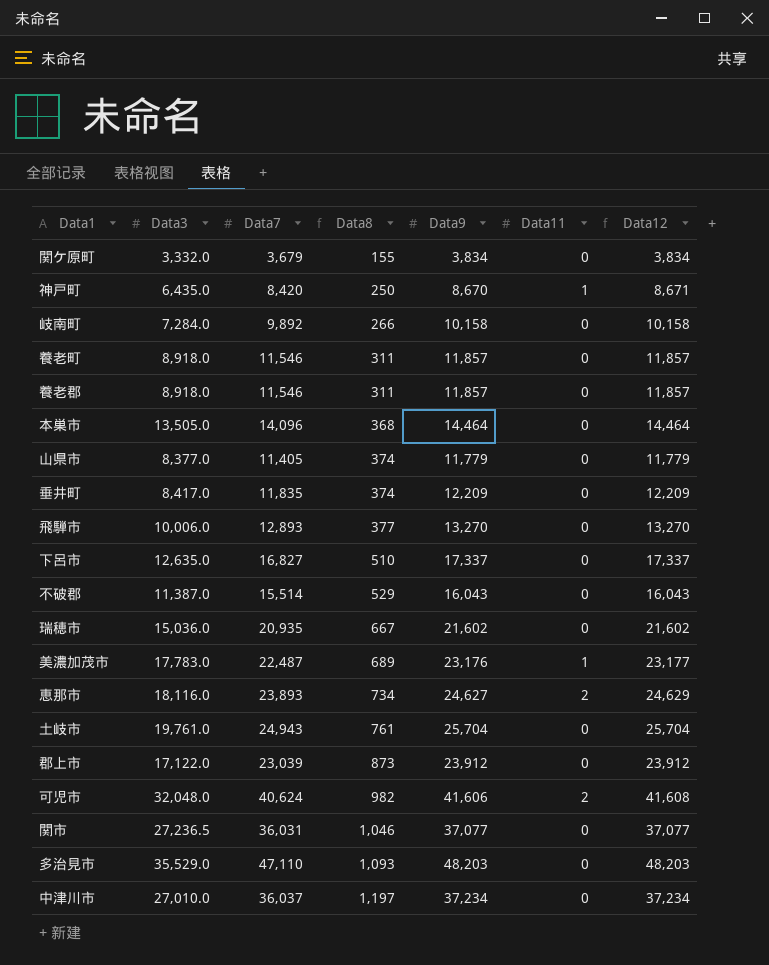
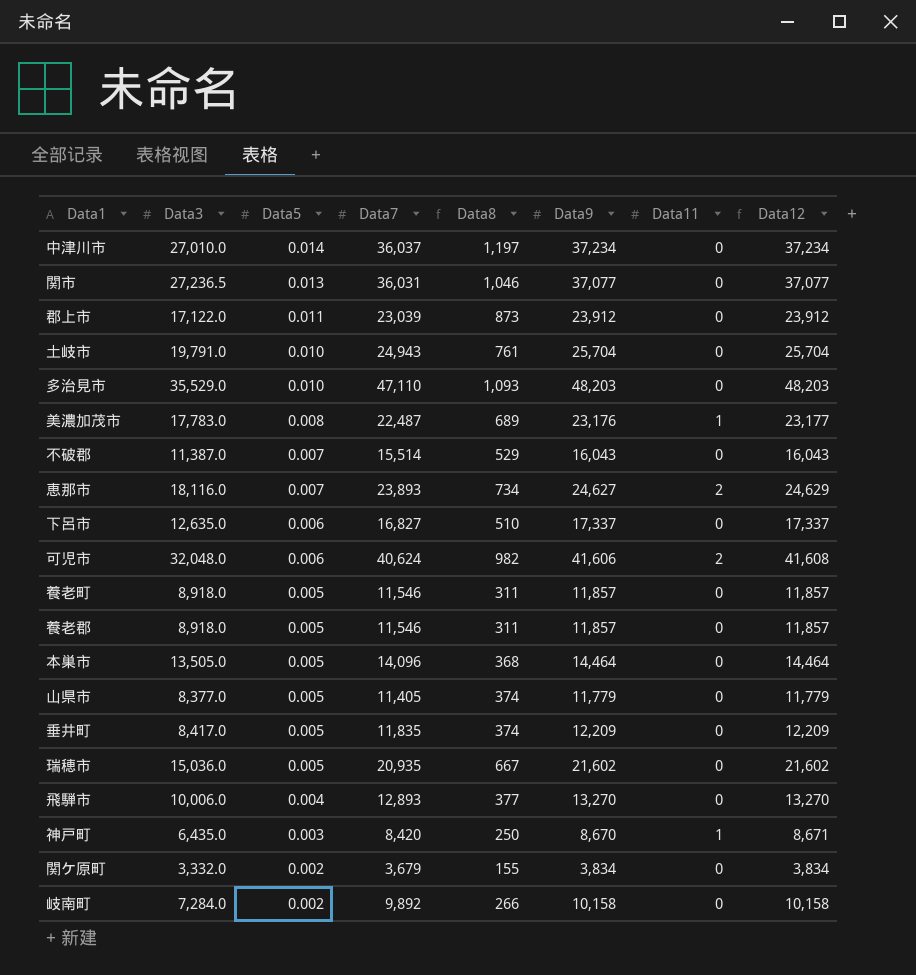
row order: Data8 ascending -> Data5 descending
column Data5 | position: none -> 3
土岐市 | Data3: 19,761.0 -> 19,791.0

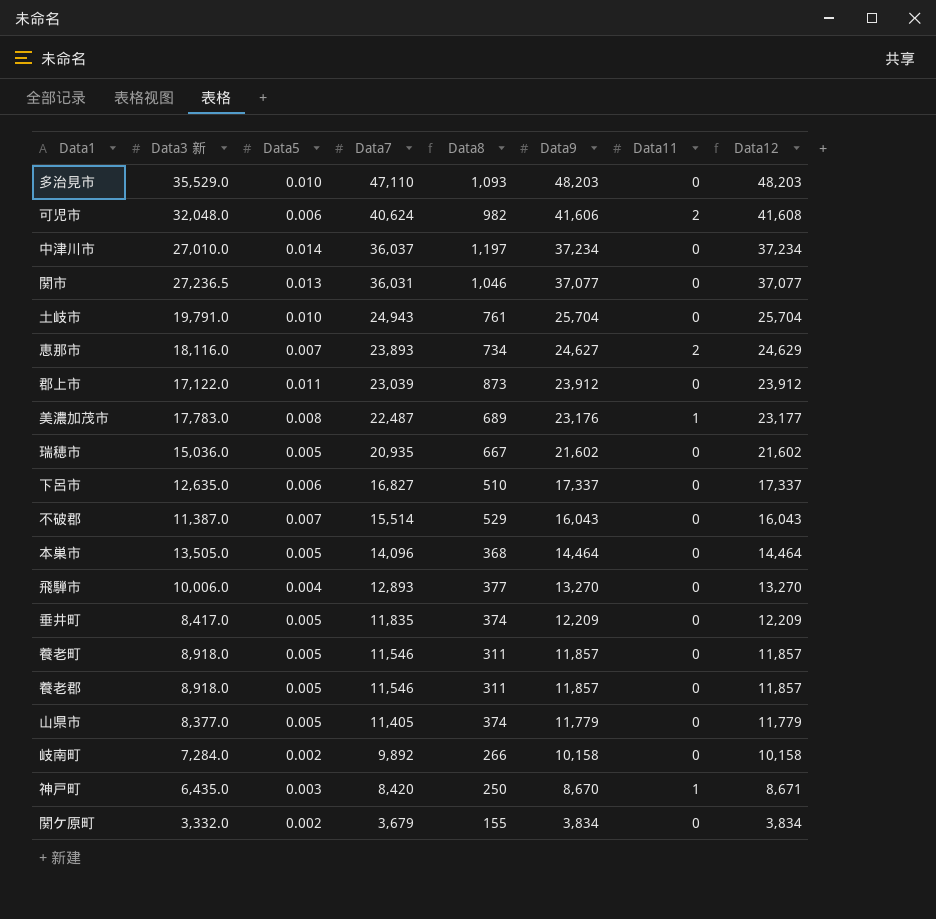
row order: Data5 descending -> Data7 descending
column name: Data3 -> Data3 新

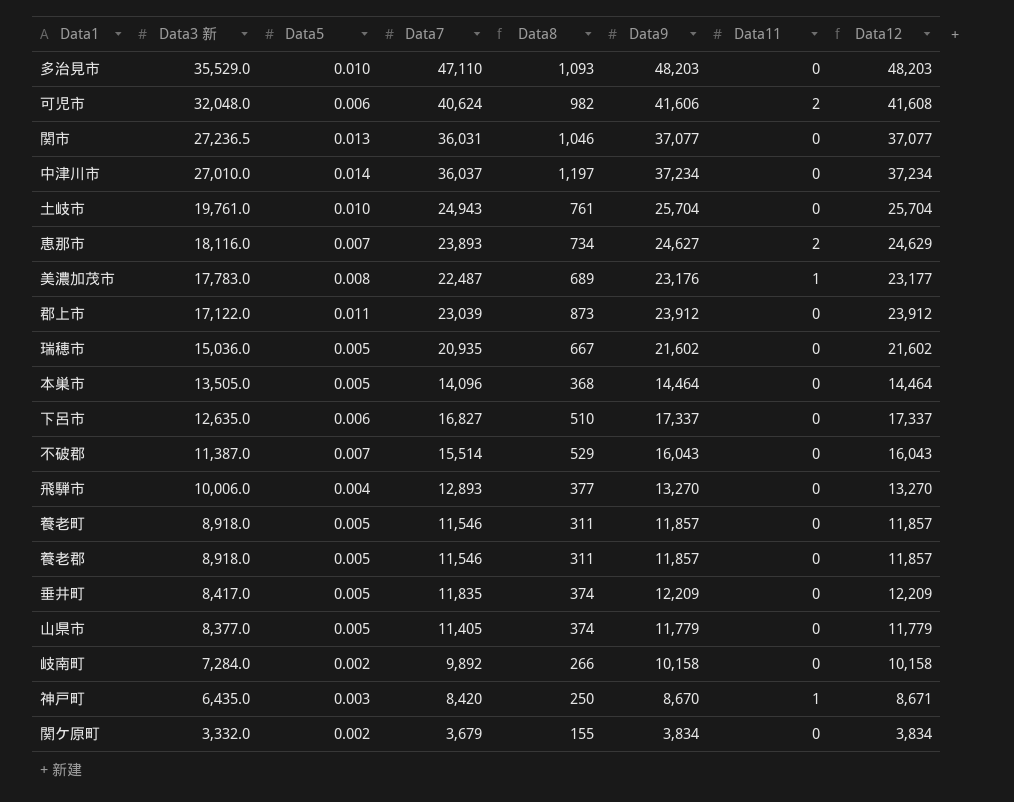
row order: Data7 descending -> Data3 新 descending
土岐市 | Data3 新: 19,791.0 -> 19,761.0

